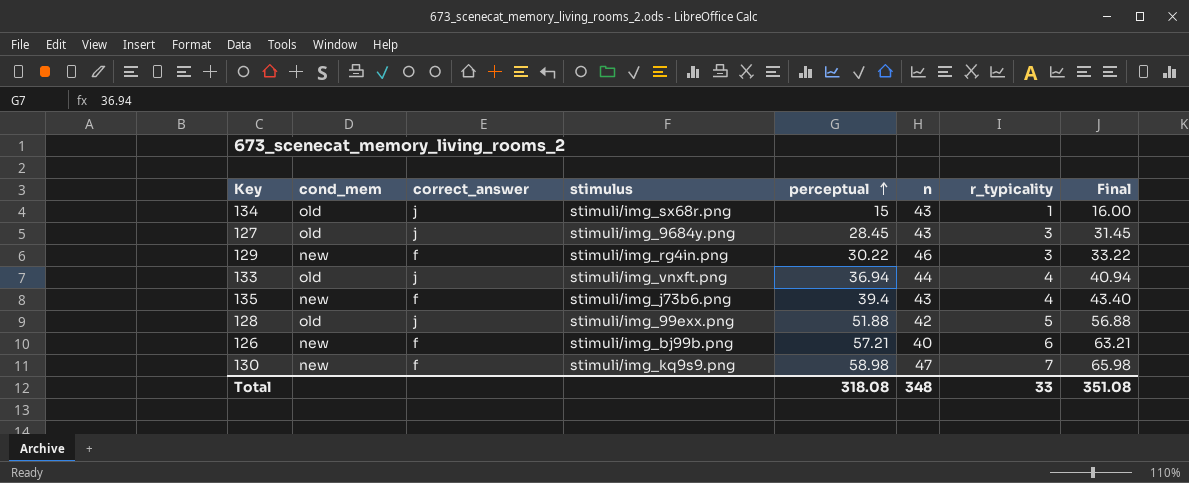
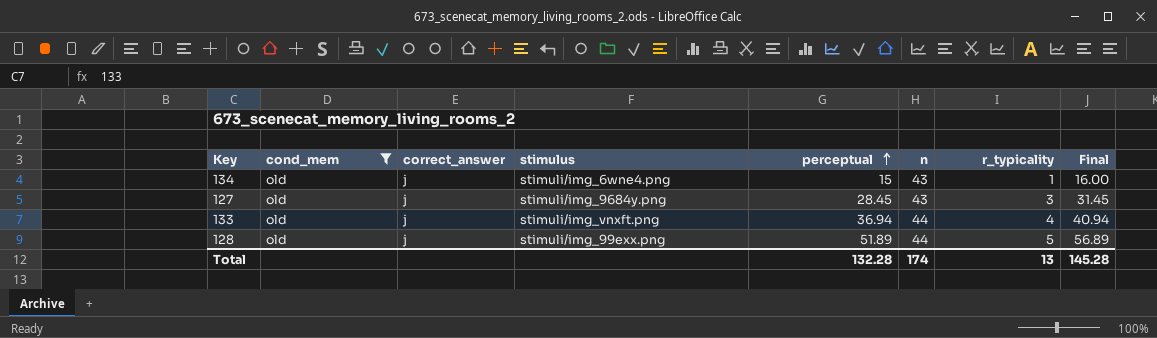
filter: none -> cond_mem = old
134 | stimulus: stimuli/img_sx68r.png -> stimuli/img_6wne4.png
128 | perceptual: 51.88 -> 51.89
128 | n: 42 -> 44
128 | Final: 56.88 -> 56.89
Total | perceptual: 318.08 -> 132.28
Total | n: 348 -> 174
Total | r_typicality: 33 -> 13
Total | Final: 351.08 -> 145.28

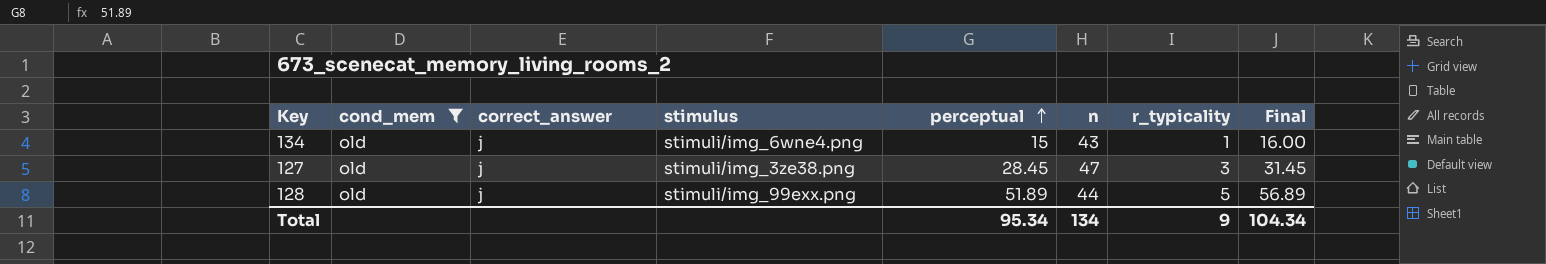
row 133: old | j | stimuli/img_vnxft.png | 36.94 | 44 | 4 | 40.94 -> none
127 | stimulus: stimuli/img_9684y.png -> stimuli/img_3ze38.png
127 | n: 43 -> 47
Total | perceptual: 132.28 -> 95.34
Total | n: 174 -> 134
Total | r_typicality: 13 -> 9
Total | Final: 145.28 -> 104.34

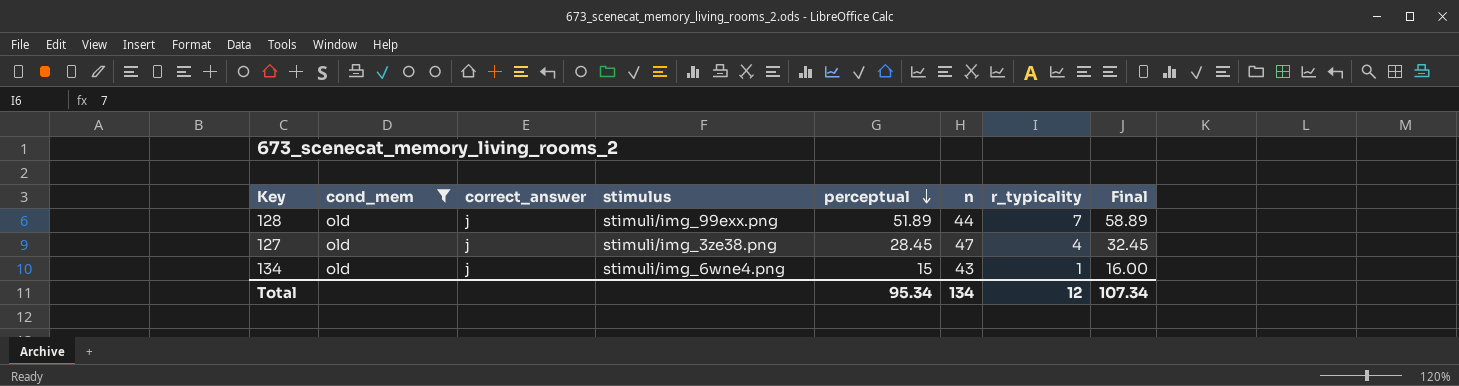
row order: perceptual ascending -> perceptual descending
128 | r_typicality: 5 -> 7
128 | Final: 56.89 -> 58.89
127 | r_typicality: 3 -> 4
127 | Final: 31.45 -> 32.45
Total | r_typicality: 9 -> 12
Total | Final: 104.34 -> 107.34

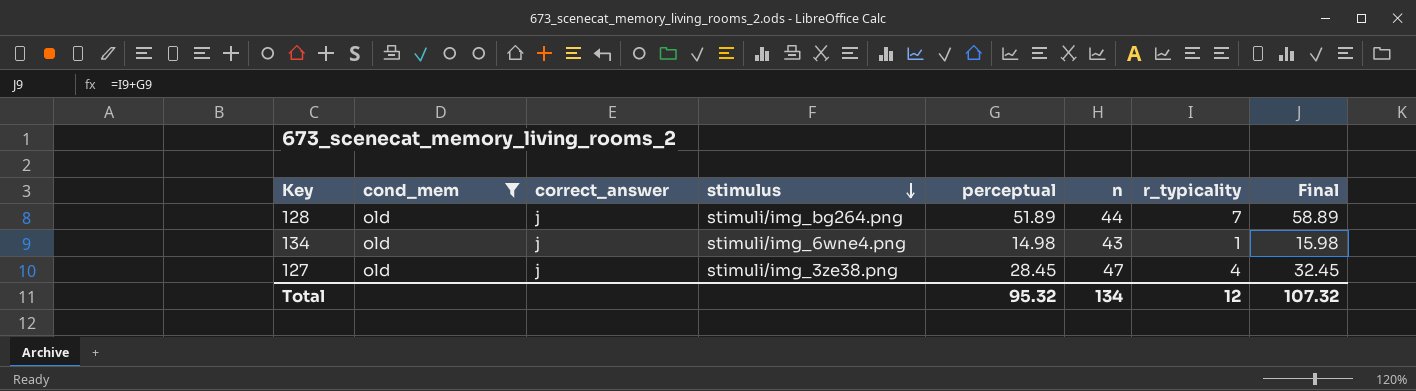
row order: perceptual descending -> stimulus descending
128 | stimulus: stimuli/img_99exx.png -> stimuli/img_bg264.png
134 | perceptual: 15 -> 14.98
134 | Final: 16.00 -> 15.98
Total | perceptual: 95.34 -> 95.32
Total | Final: 107.34 -> 107.32

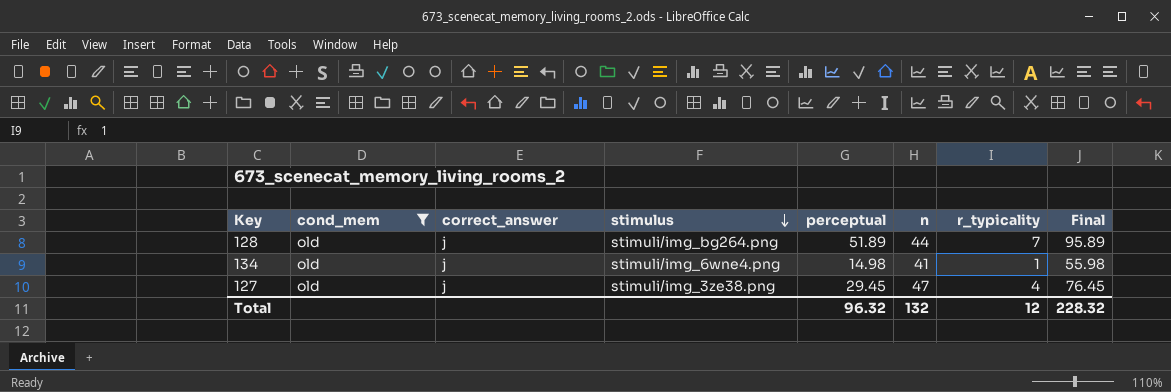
column Final | formula: [perceptual] + [r_typicality] -> [perceptual] + [n]
134 | n: 43 -> 41
127 | perceptual: 28.45 -> 29.45
Total | perceptual: 95.32 -> 96.32
Total | n: 134 -> 132
Total | Final: 107.32 -> 228.32

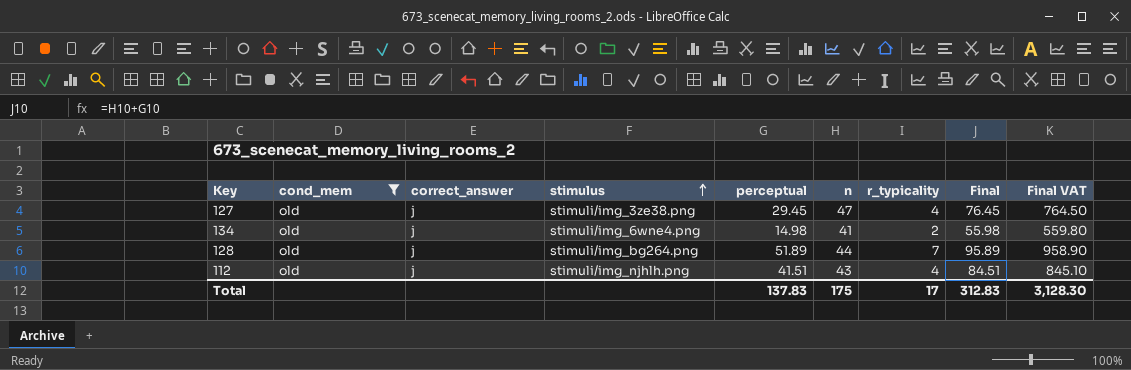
row order: stimulus descending -> stimulus ascending
column Final VAT | formula: none -> [Final] * 10
134 | r_typicality: 1 -> 2
row 112: none -> old | j | stimuli/img_njhlh.png | 41.51 | 43 | 4 | 84.51 | 845.10
Total | perceptual: 96.32 -> 137.83
Total | n: 132 -> 175
Total | r_typicality: 12 -> 17
Total | Final: 228.32 -> 312.83

